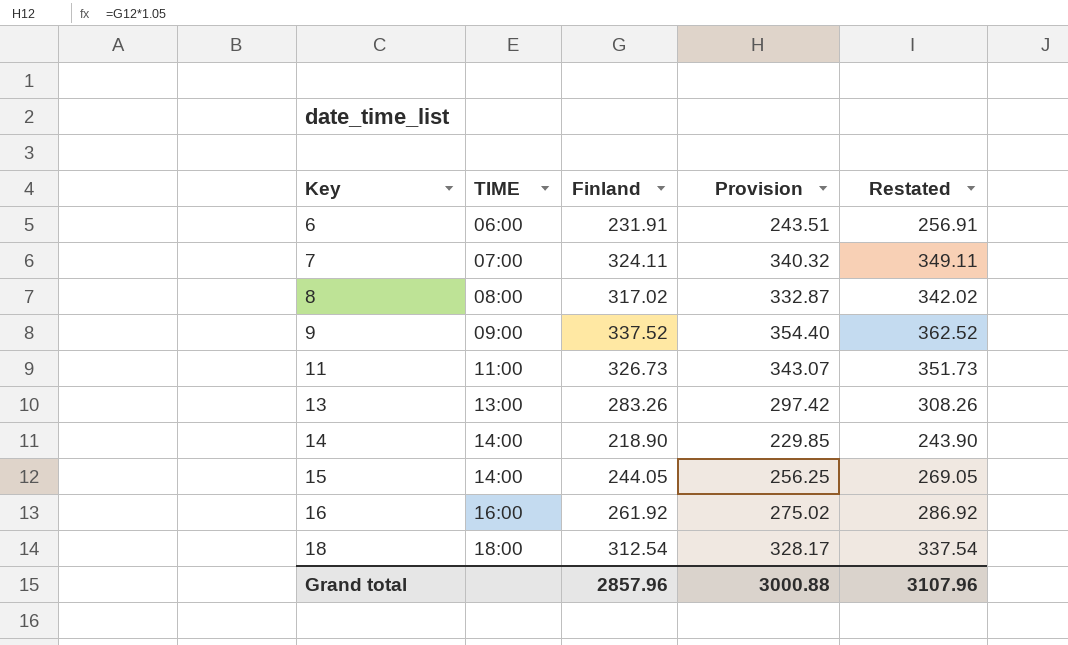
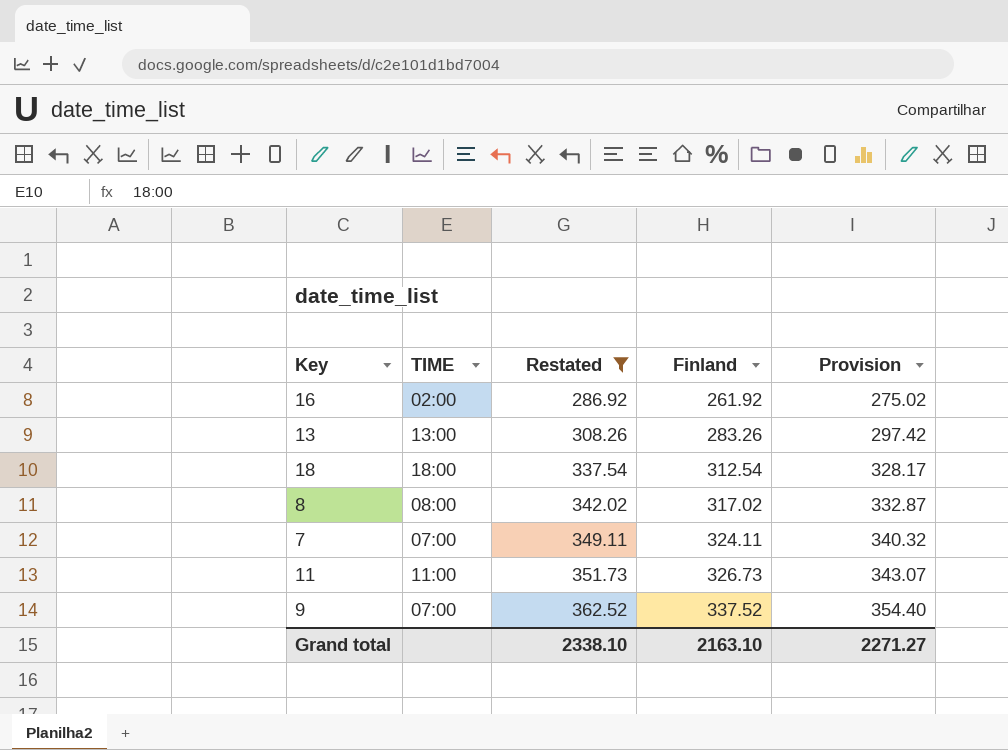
filter: none -> Restated >= 286.92
row order: Key ascending -> Restated ascending
column Restated | position: 5 -> 3
16 | TIME: 16:00 -> 02:00
9 | TIME: 09:00 -> 07:00
Grand total | Restated: 3107.96 -> 2338.10
Grand total | Finland: 2857.96 -> 2163.10
Grand total | Provision: 3000.88 -> 2271.27

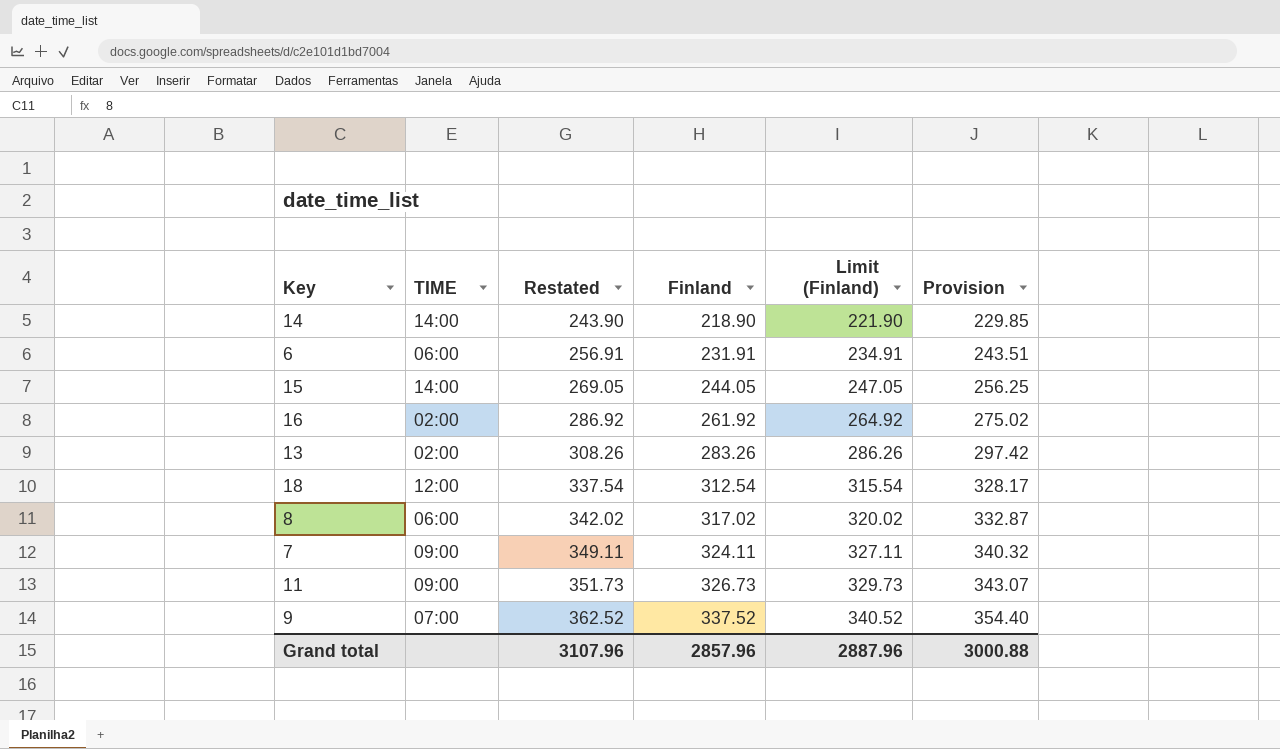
filter: Restated >= 286.92 -> none
column Limit (Finland) | formula: none -> [Finland] + 3
13 | TIME: 13:00 -> 02:00
18 | TIME: 18:00 -> 12:00
8 | TIME: 08:00 -> 06:00
7 | TIME: 07:00 -> 09:00
11 | TIME: 11:00 -> 09:00
Grand total | Restated: 2338.10 -> 3107.96
Grand total | Finland: 2163.10 -> 2857.96
Grand total | Provision: 2271.27 -> 3000.88

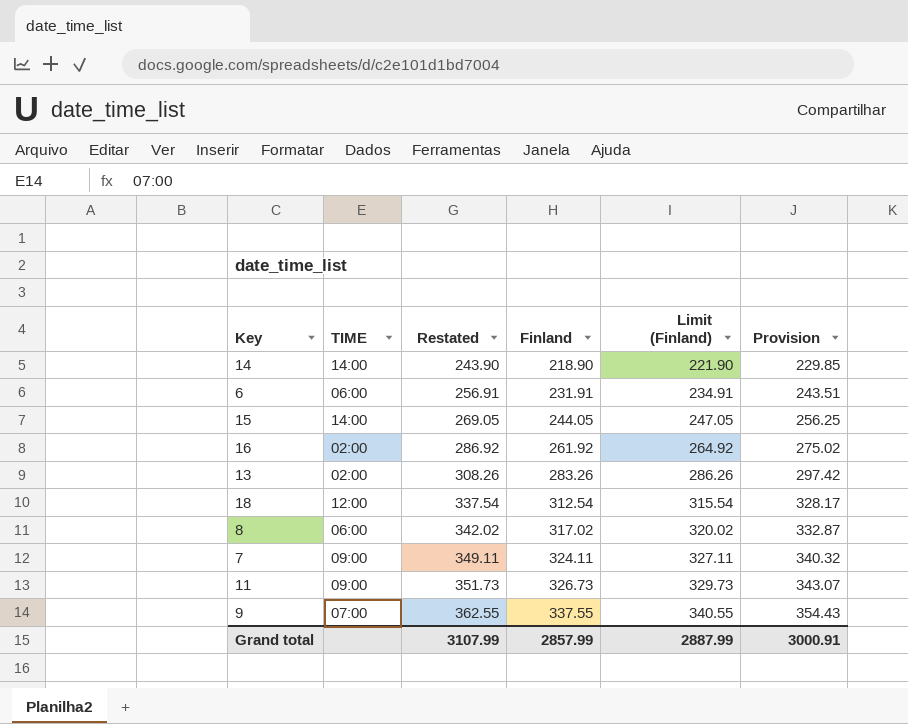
9 | Restated: 362.52 -> 362.55
9 | Finland: 337.52 -> 337.55
9 | Limit (Finland): 340.52 -> 340.55
9 | Provision: 354.40 -> 354.43
Grand total | Restated: 3107.96 -> 3107.99
Grand total | Finland: 2857.96 -> 2857.99
Grand total | Limit (Finland): 2887.96 -> 2887.99
Grand total | Provision: 3000.88 -> 3000.91

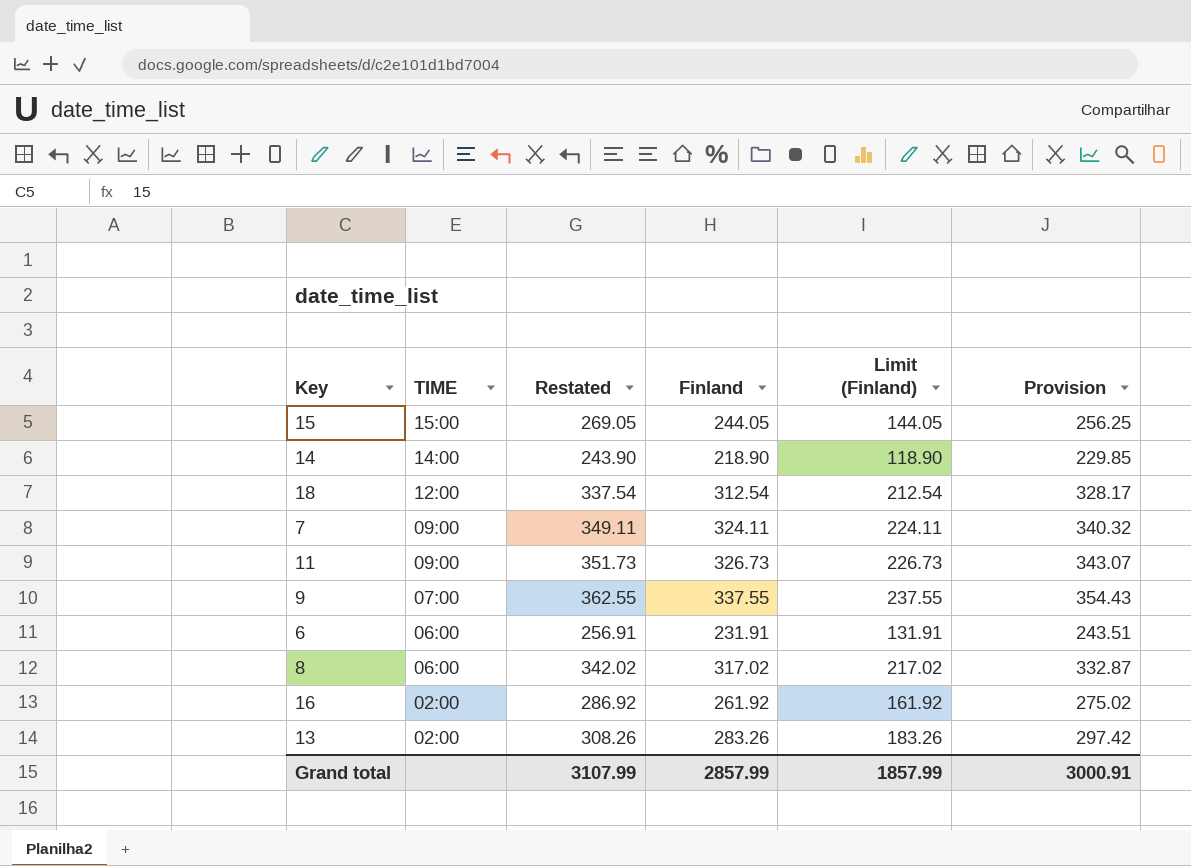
row order: Restated ascending -> TIME descending
column Limit (Finland) | formula: [Finland] + 3 -> [Finland] - 100
15 | TIME: 14:00 -> 15:00
Grand total | Limit (Finland): 2887.99 -> 1857.99

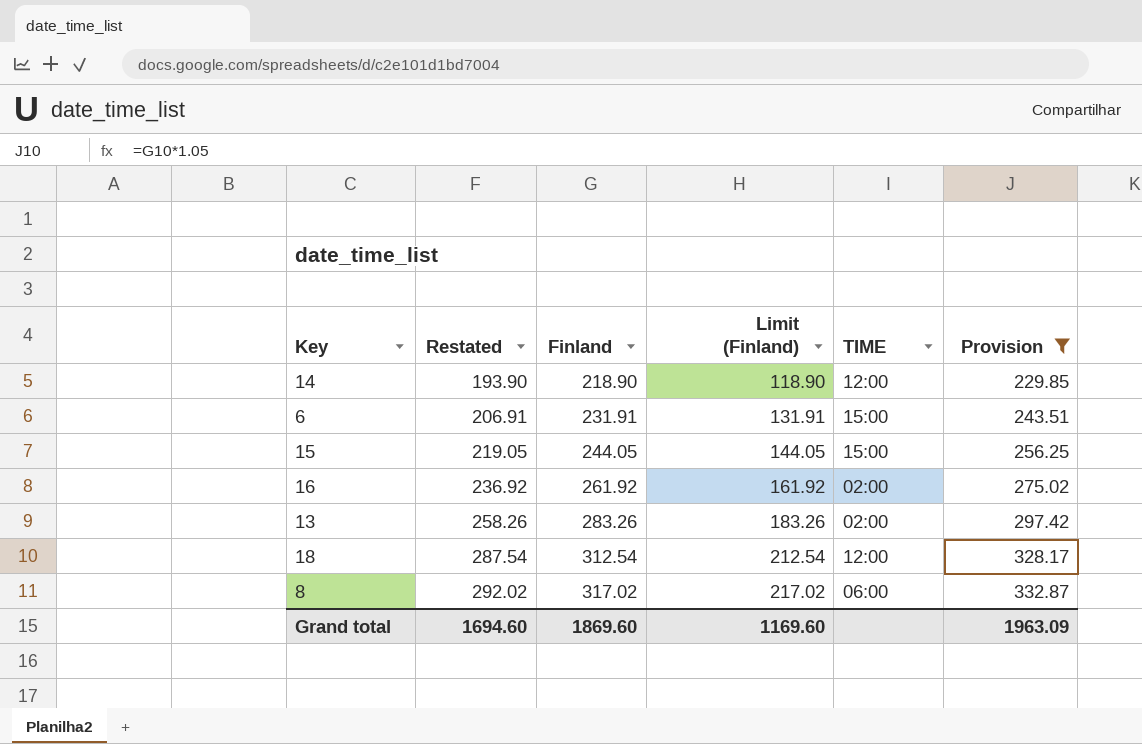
filter: none -> Provision <= 332.87
row order: TIME descending -> Restated ascending
column Restated | formula: [Finland] + 25 -> [Finland] - 25
column TIME | position: 2 -> 5
14 | TIME: 14:00 -> 12:00
6 | TIME: 06:00 -> 15:00
Grand total | Restated: 3107.99 -> 1694.60
Grand total | Finland: 2857.99 -> 1869.60
Grand total | Limit (Finland): 1857.99 -> 1169.60
Grand total | Provision: 3000.91 -> 1963.09

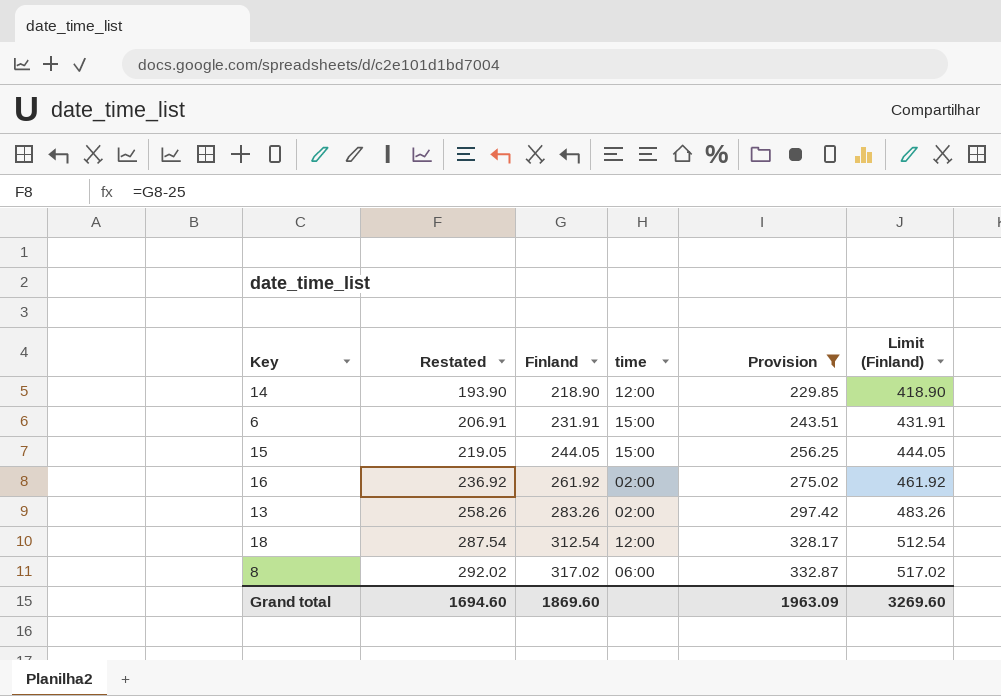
column name: TIME -> time
column Limit (Finland) | formula: [Finland] - 100 -> [Finland] + 200
column Limit (Finland) | position: 4 -> 6
Grand total | Limit (Finland): 1169.60 -> 3269.60

